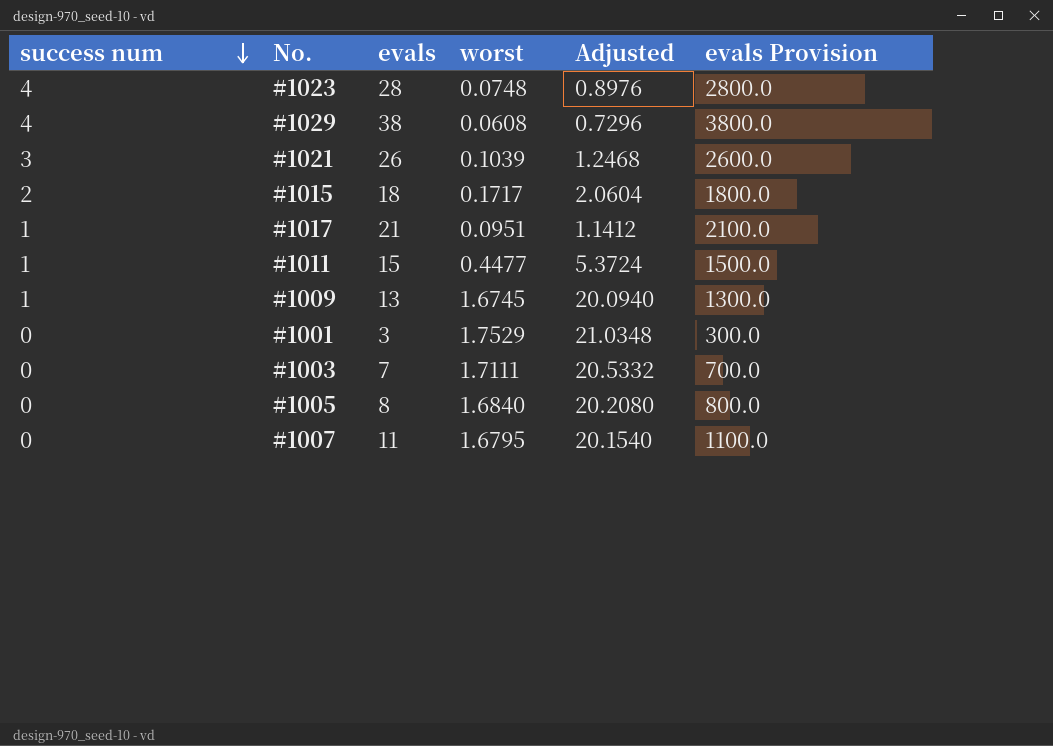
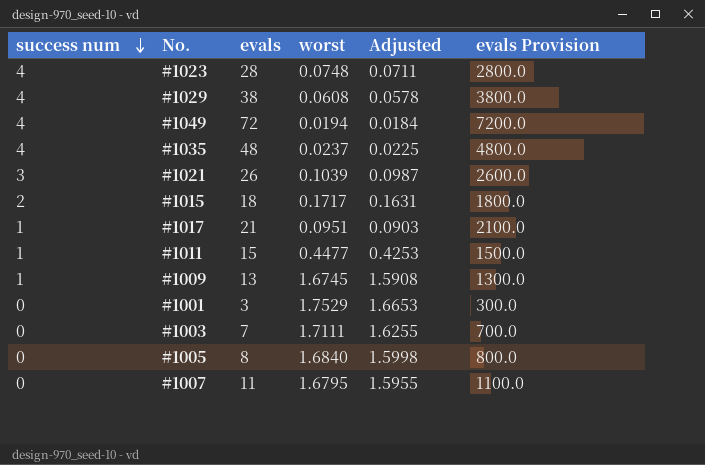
column Adjusted | formula: [worst] * 12 -> [worst] * 0.95
row #1049: none -> 4 | 72 | 0.0194 | 0.0184 | 7200.0
row #1035: none -> 4 | 48 | 0.0237 | 0.0225 | 4800.0

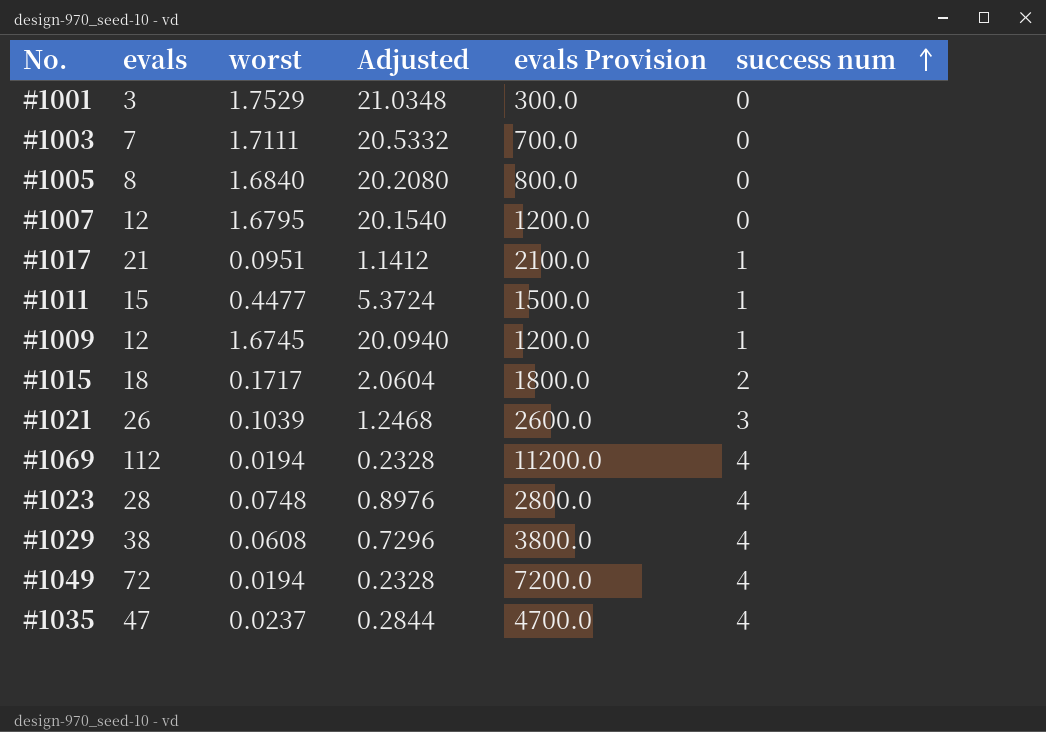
row order: success num descending -> success num ascending
column Adjusted | formula: [worst] * 0.95 -> [worst] * 12
column success num | position: 1 -> 6
#1007 | evals: 11 -> 12
#1007 | evals Provision: 1100.0 -> 1200.0
#1009 | evals: 13 -> 12
#1009 | evals Provision: 1300.0 -> 1200.0
row #1069: none -> 112 | 0.0194 | 0.2328 | 11200.0 | 4
#1035 | evals: 48 -> 47
#1035 | evals Provision: 4800.0 -> 4700.0

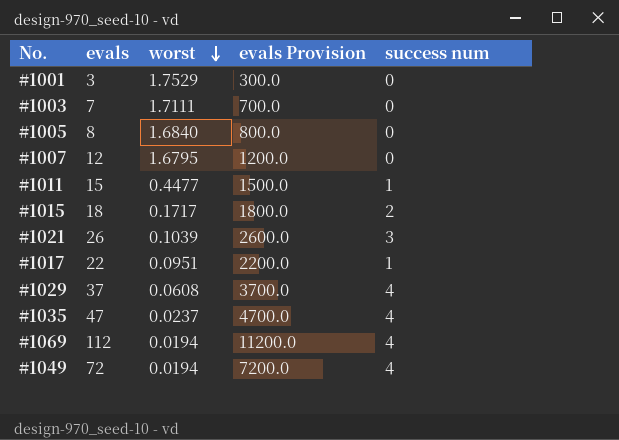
row order: success num ascending -> worst descending
column Adjusted | formula: [worst] * 12 -> none
row #1009: 12 | 1.6745 | 20.0940 | 1200.0 | 1 -> none
row #1023: 28 | 0.0748 | 0.8976 | 2800.0 | 4 -> none
#1017 | evals: 21 -> 22
#1017 | evals Provision: 2100.0 -> 2200.0
#1029 | evals: 38 -> 37
#1029 | evals Provision: 3800.0 -> 3700.0

